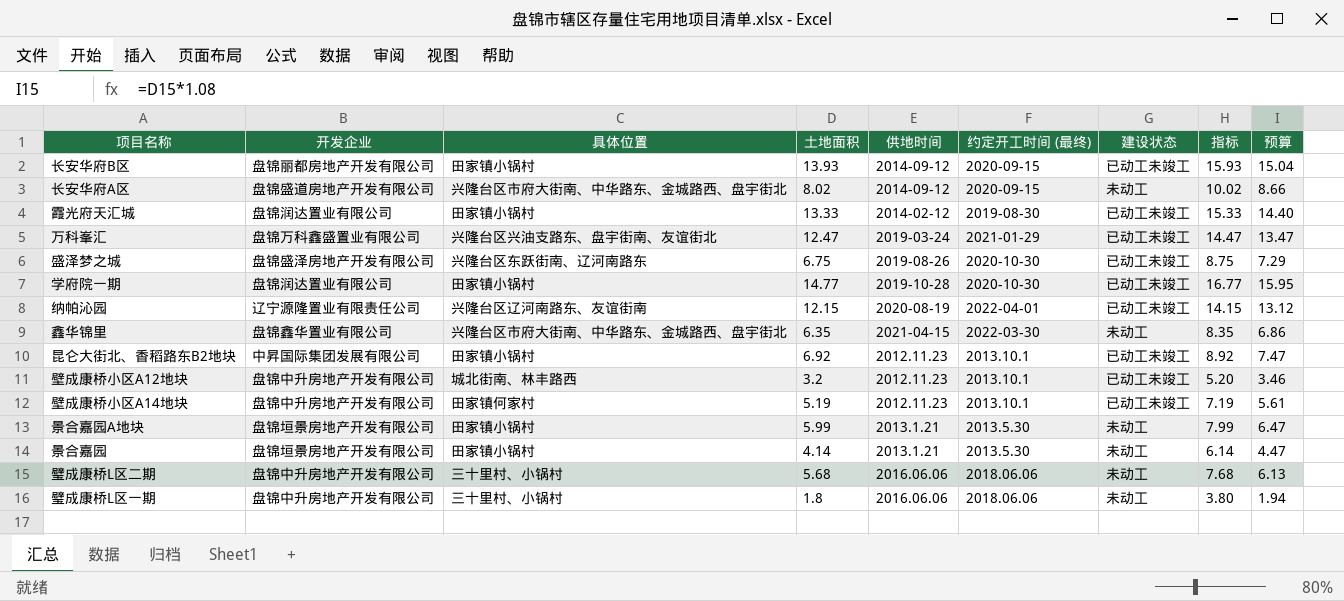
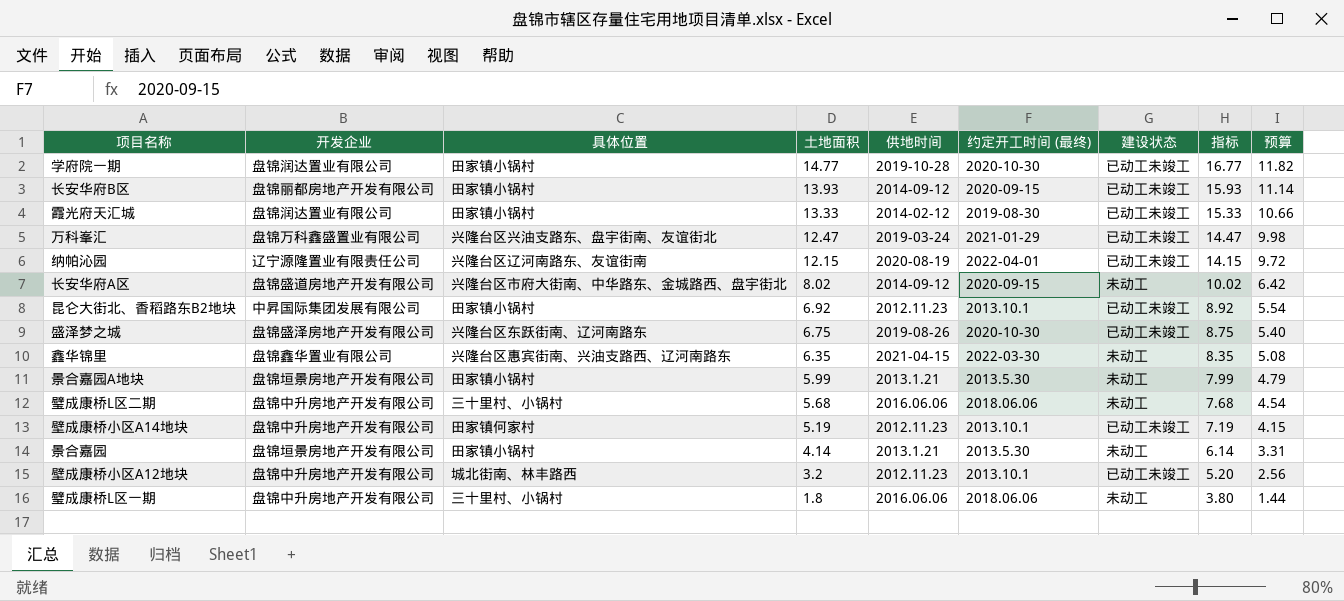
row order: none -> 土地面积 descending
column 预算 | formula: [土地面积] * 1.08 -> [土地面积] * 0.8
鑫华锦里 | 具体位置: 兴隆台区市府大街南、中华路东、金城路西、盘宇街北 -> 兴隆台区惠宾街南、兴油支路西、辽河南路东

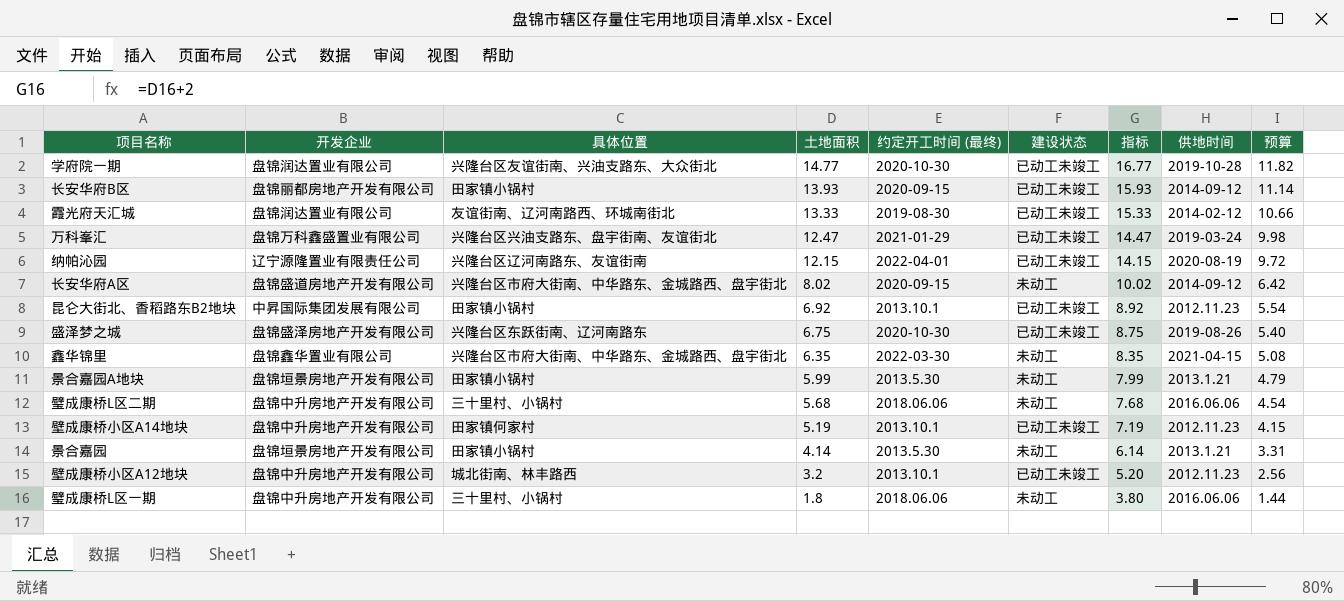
column 供地时间 | position: 5 -> 8
学府院一期 | 具体位置: 田家镇小锅村 -> 兴隆台区友谊街南、兴油支路东、大众街北
霞光府天汇城 | 具体位置: 田家镇小锅村 -> 友谊街南、辽河南路西、环城南街北
鑫华锦里 | 具体位置: 兴隆台区惠宾街南、兴油支路西、辽河南路东 -> 兴隆台区市府大街南、中华路东、金城路西、盘宇街北

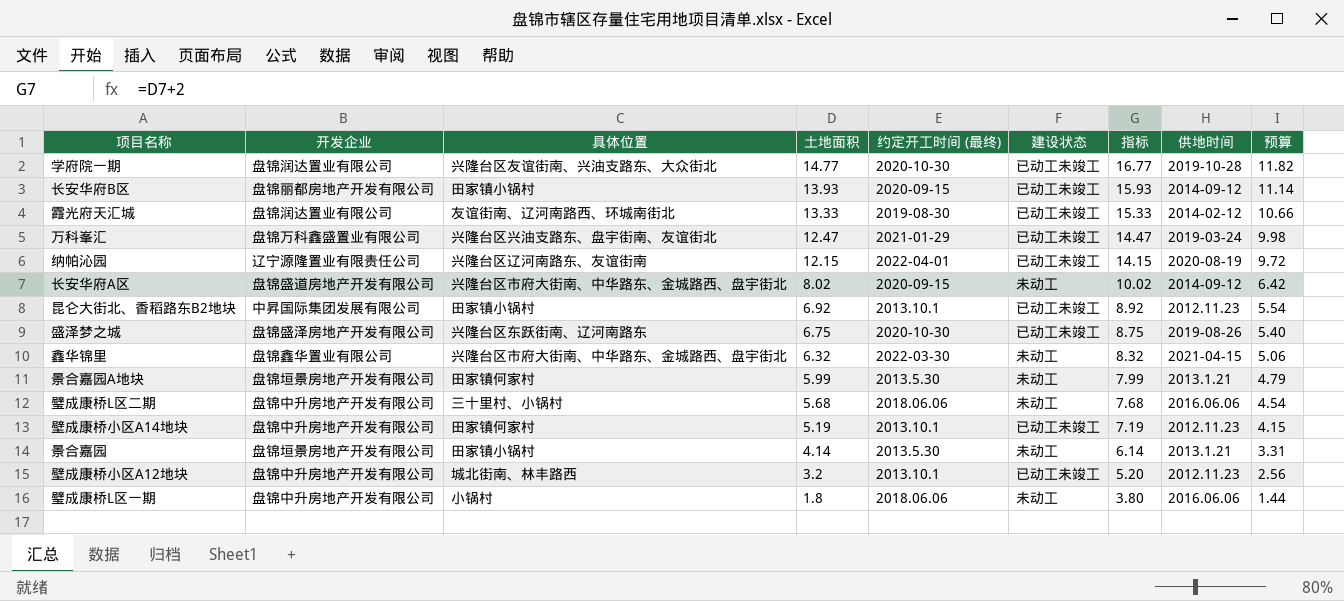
鑫华锦里 | 土地面积: 6.35 -> 6.32
鑫华锦里 | 指标: 8.35 -> 8.32
鑫华锦里 | 预算: 5.08 -> 5.06
景合嘉园A地块 | 具体位置: 田家镇小锅村 -> 田家镇何家村
璧成康桥L区一期 | 具体位置: 三十里村、小锅村 -> 小锅村

